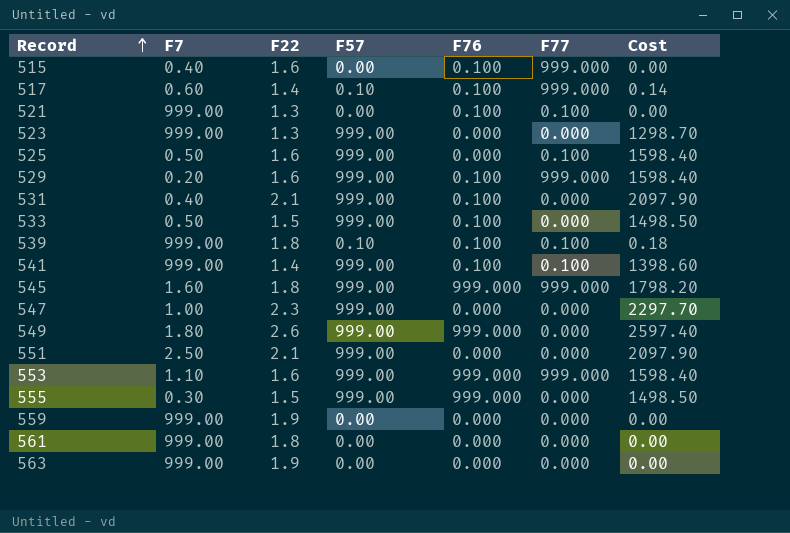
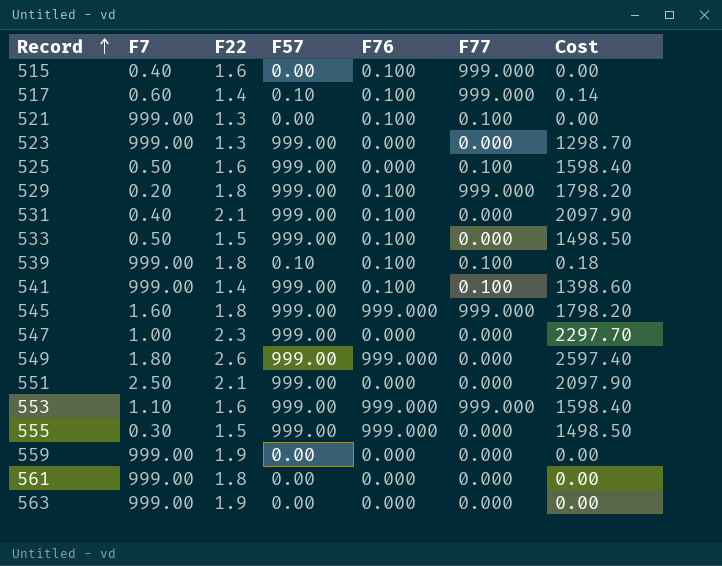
529 | F22: 1.6 -> 1.8
529 | Cost: 1598.40 -> 1798.20

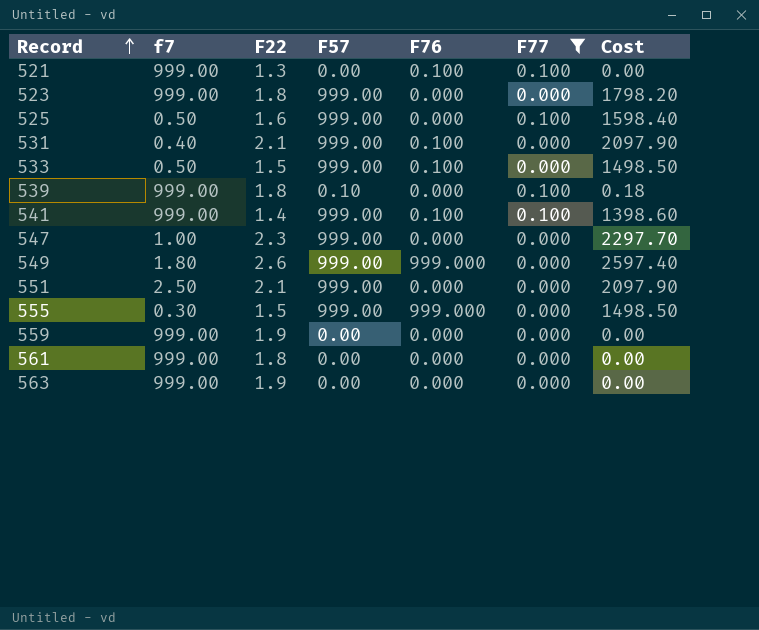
filter: none -> F77 != 999.000
column name: F7 -> f7
523 | F22: 1.3 -> 1.8
523 | Cost: 1298.70 -> 1798.20
539 | F76: 0.100 -> 0.000

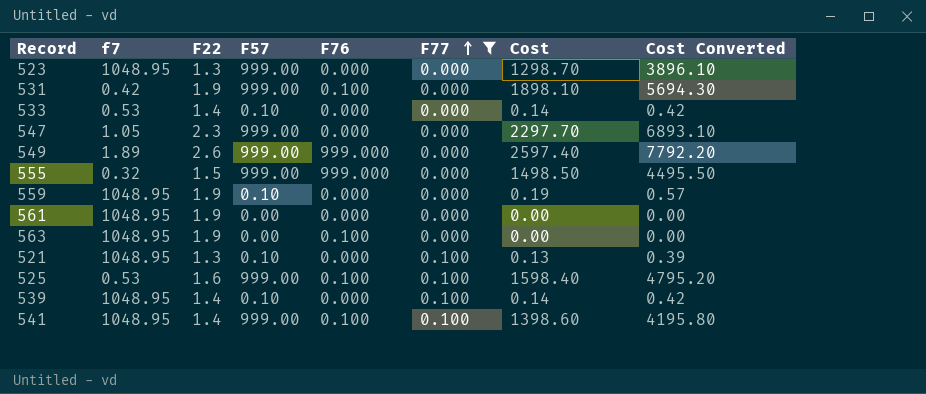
row order: Record ascending -> F77 ascending
column Cost Converted | formula: none -> [Cost] * 3
row 551: 2.50 | 2.1 | 999.00 | 0.000 | 0.000 | 2097.90 -> none
523 | f7: 999.00 -> 1048.95
523 | F22: 1.8 -> 1.3
523 | Cost: 1798.20 -> 1298.70
531 | f7: 0.40 -> 0.42
531 | F22: 2.1 -> 1.9
531 | Cost: 2097.90 -> 1898.10
533 | f7: 0.50 -> 0.53
533 | F22: 1.5 -> 1.4
533 | F57: 999.00 -> 0.10
533 | F76: 0.100 -> 0.000
533 | Cost: 1498.50 -> 0.14
547 | f7: 1.00 -> 1.05
549 | f7: 1.80 -> 1.89
555 | f7: 0.30 -> 0.32
559 | f7: 999.00 -> 1048.95
559 | F57: 0.00 -> 0.10
559 | Cost: 0.00 -> 0.19
561 | f7: 999.00 -> 1048.95
561 | F22: 1.8 -> 1.9
563 | f7: 999.00 -> 1048.95
563 | F76: 0.000 -> 0.100
521 | f7: 999.00 -> 1048.95
521 | F57: 0.00 -> 0.10
521 | F76: 0.100 -> 0.000
521 | Cost: 0.00 -> 0.13
525 | f7: 0.50 -> 0.53
525 | F76: 0.000 -> 0.100
539 | f7: 999.00 -> 1048.95
539 | F22: 1.8 -> 1.4
539 | Cost: 0.18 -> 0.14
541 | f7: 999.00 -> 1048.95

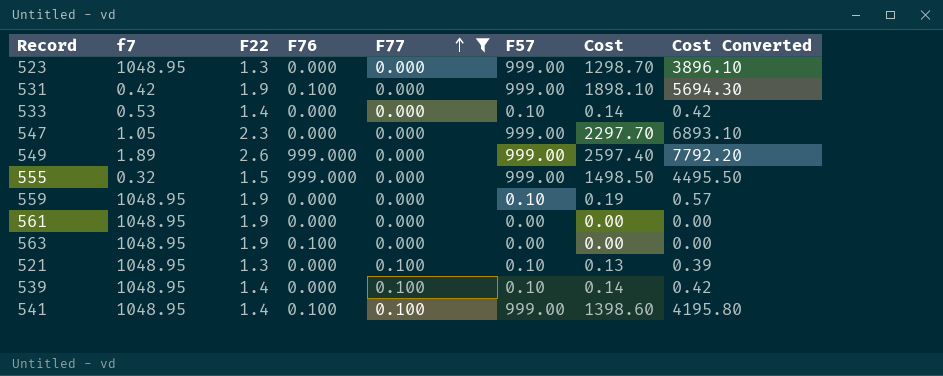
column F57 | position: 4 -> 6
row 525: 0.53 | 1.6 | 999.00 | 0.100 | 0.100 | 1598.40 | 4795.20 -> none

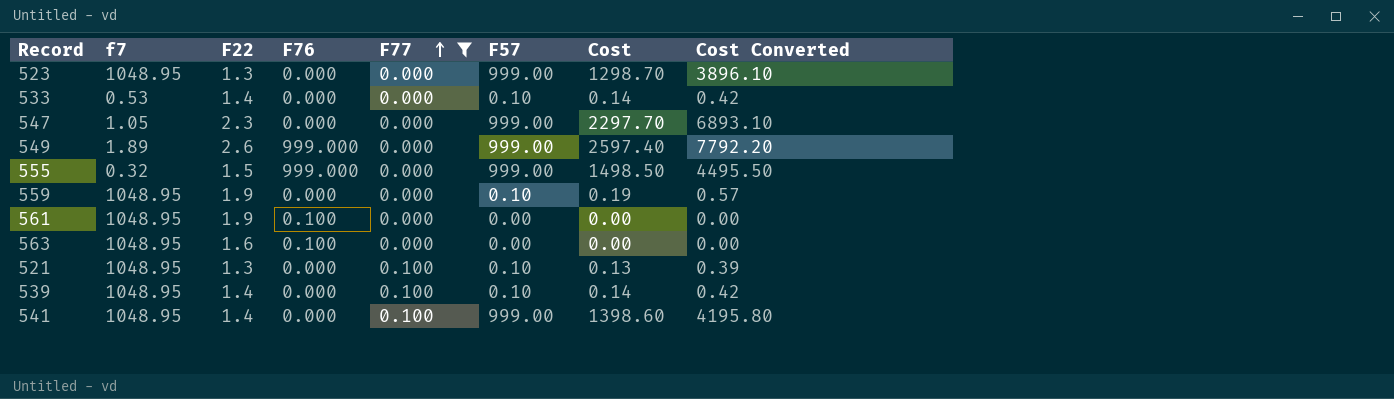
row 531: 0.42 | 1.9 | 0.100 | 0.000 | 999.00 | 1898.10 | 5694.30 -> none
561 | F76: 0.000 -> 0.100
563 | F22: 1.9 -> 1.6
541 | F76: 0.100 -> 0.000

